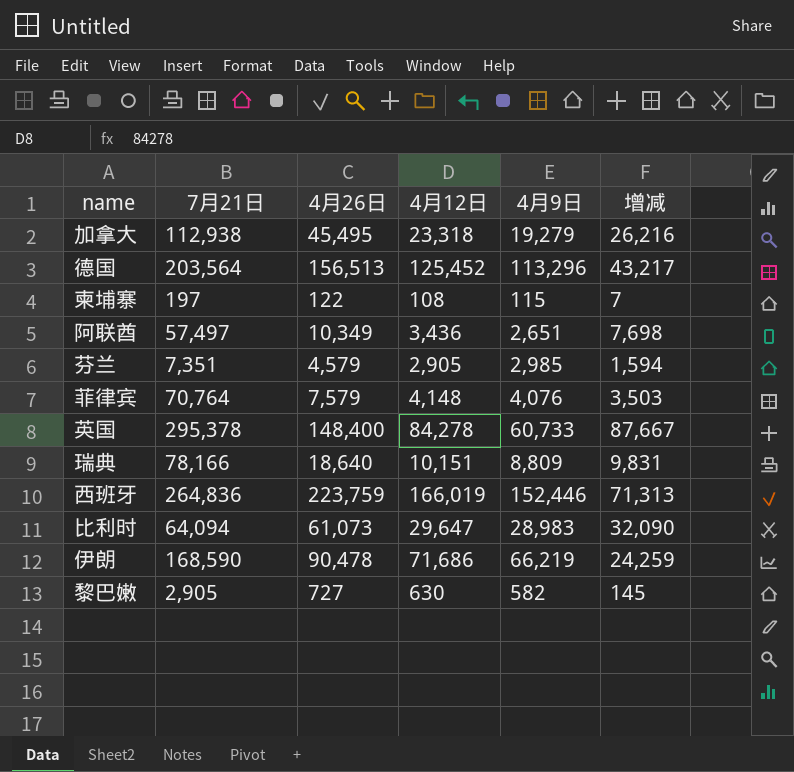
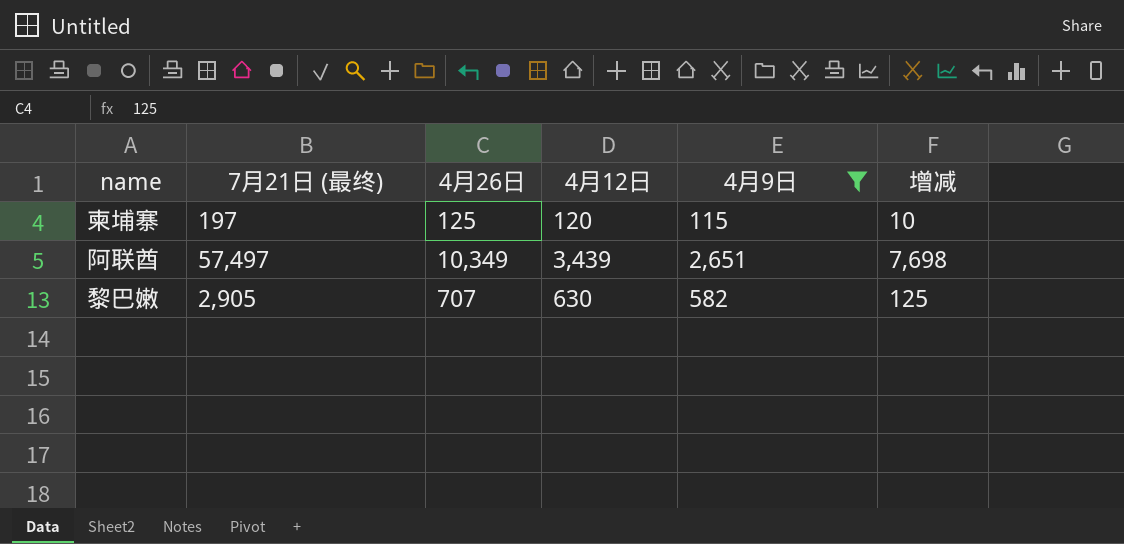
filter: none -> 4月9日 <= 2,651
column name: 7月21日 -> 7月21日 (最终)
柬埔寨 | 4月26日: 122 -> 125
柬埔寨 | 4月12日: 108 -> 120
柬埔寨 | 增减: 7 -> 10
阿联酋 | 4月12日: 3,436 -> 3,439
黎巴嫩 | 4月26日: 727 -> 707
黎巴嫩 | 增减: 145 -> 125

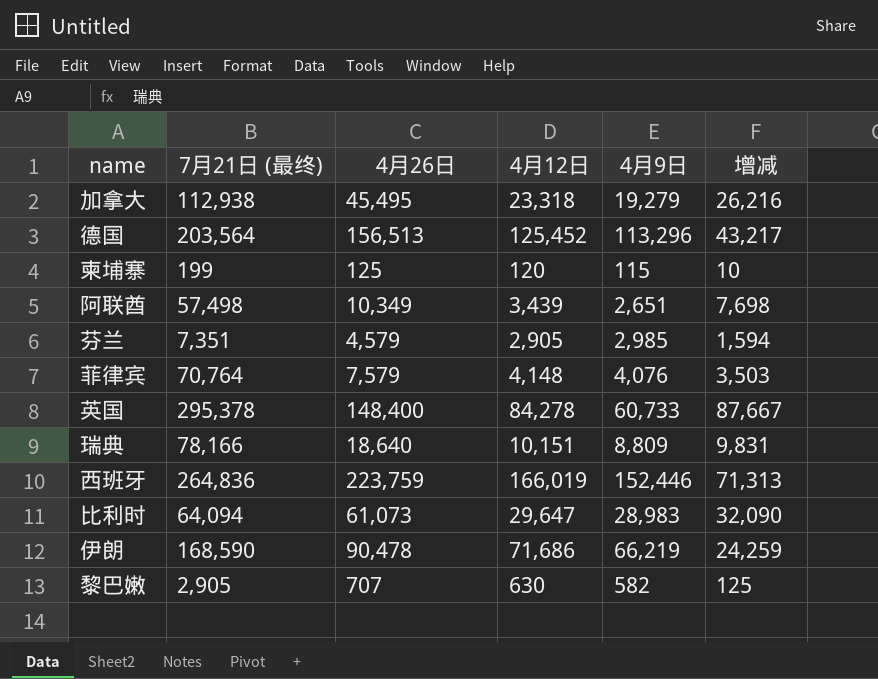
filter: 4月9日 <= 2,651 -> none
柬埔寨 | 7月21日 (最终): 197 -> 199
阿联酋 | 7月21日 (最终): 57,497 -> 57,498

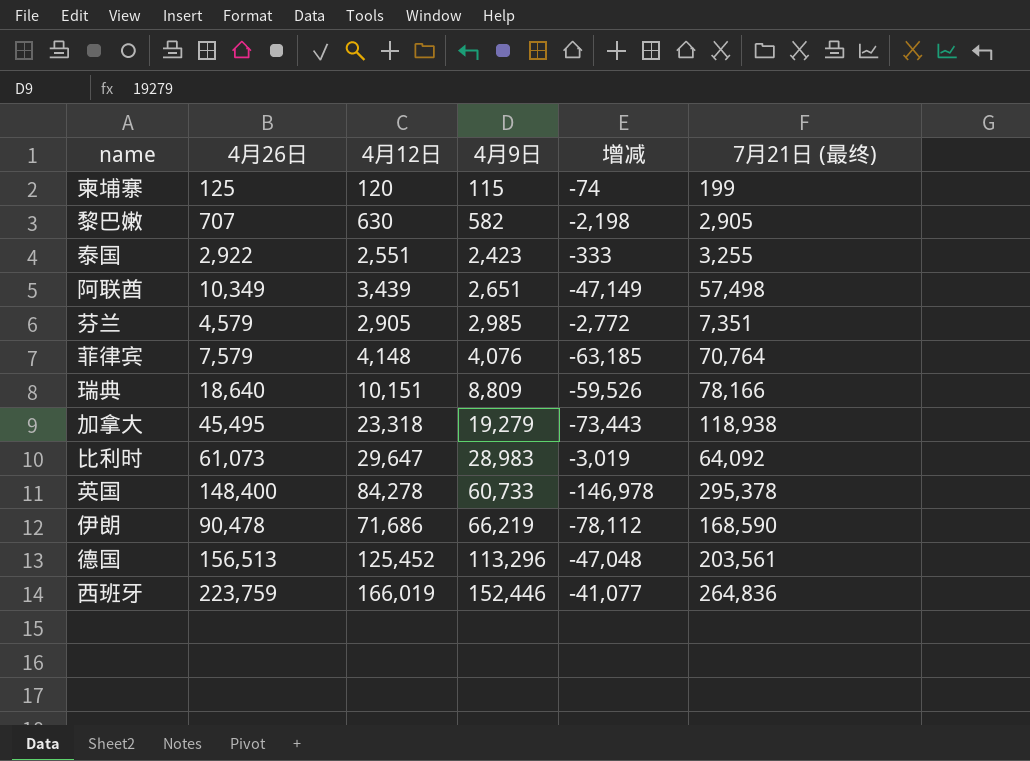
row order: none -> 4月9日 ascending
column 增减 | formula: [4月26日] - [4月9日] -> [4月26日] - [7月21日 (最终)]
column 7月21日 (最终) | position: 2 -> 6
row 泰国: none -> 2,922 | 2,551 | 2,423 | -333 | 3,255
加拿大 | 7月21日 (最终): 112,938 -> 118,938
比利时 | 7月21日 (最终): 64,094 -> 64,092
德国 | 7月21日 (最终): 203,564 -> 203,561

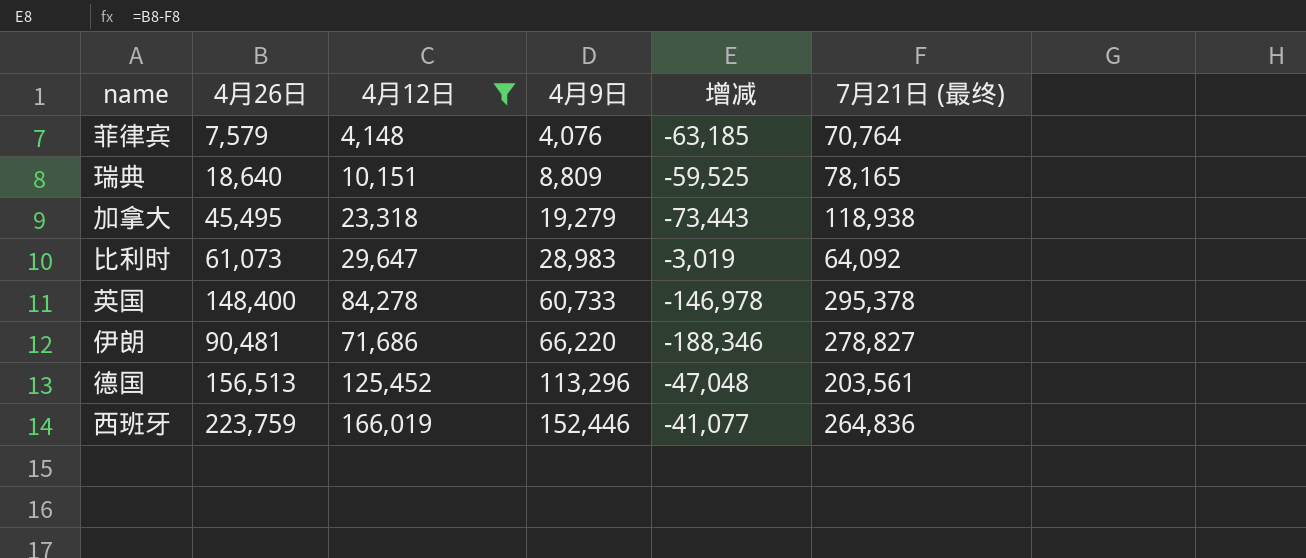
filter: none -> 4月12日 >= 4,148
瑞典 | 增减: -59,526 -> -59,525
瑞典 | 7月21日 (最终): 78,166 -> 78,165
伊朗 | 4月26日: 90,478 -> 90,481
伊朗 | 4月9日: 66,219 -> 66,220
伊朗 | 增减: -78,112 -> -188,346
伊朗 | 7月21日 (最终): 168,590 -> 278,827

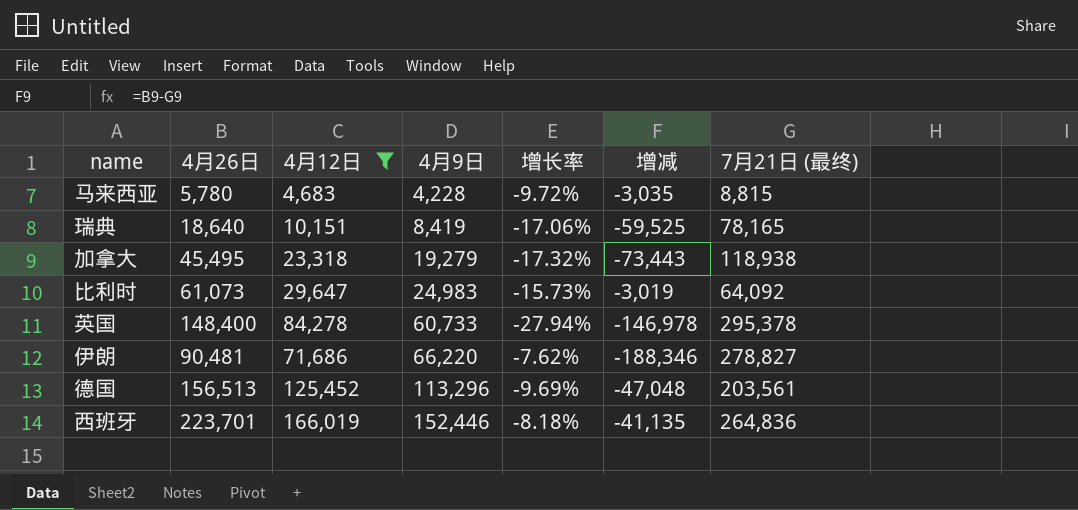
column 增长率 | formula: none -> ([4月9日] - [4月12日]) / [4月12日]
row 菲律宾: 7,579 | 4,148 | 4,076 | -63,185 | 70,764 -> none
row 马来西亚: none -> 5,780 | 4,683 | 4,228 | -9.72% | -3,035 | 8,815
瑞典 | 4月9日: 8,809 -> 8,419
比利时 | 4月9日: 28,983 -> 24,983
西班牙 | 4月26日: 223,759 -> 223,701
西班牙 | 增减: -41,077 -> -41,135

